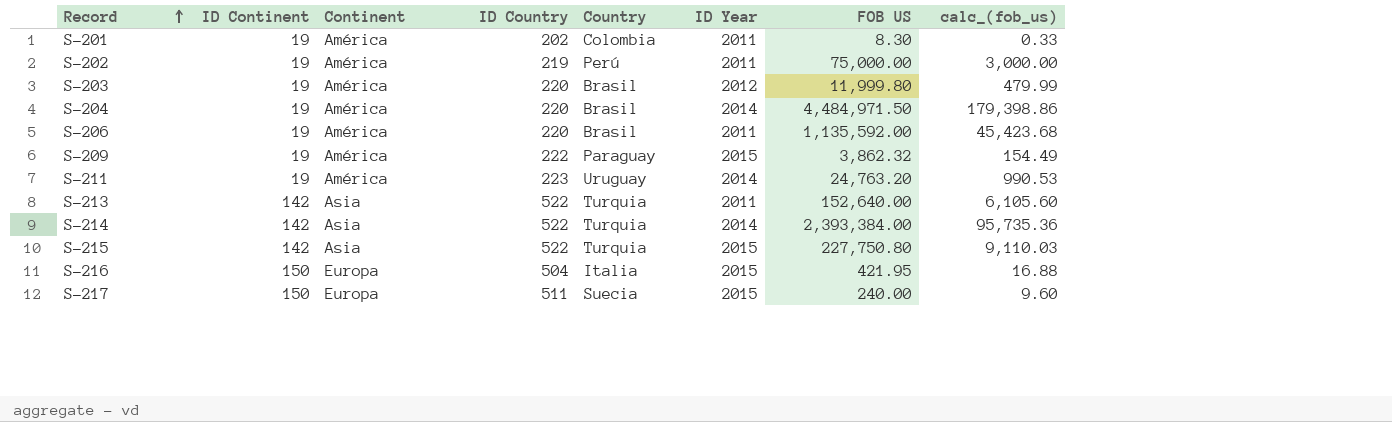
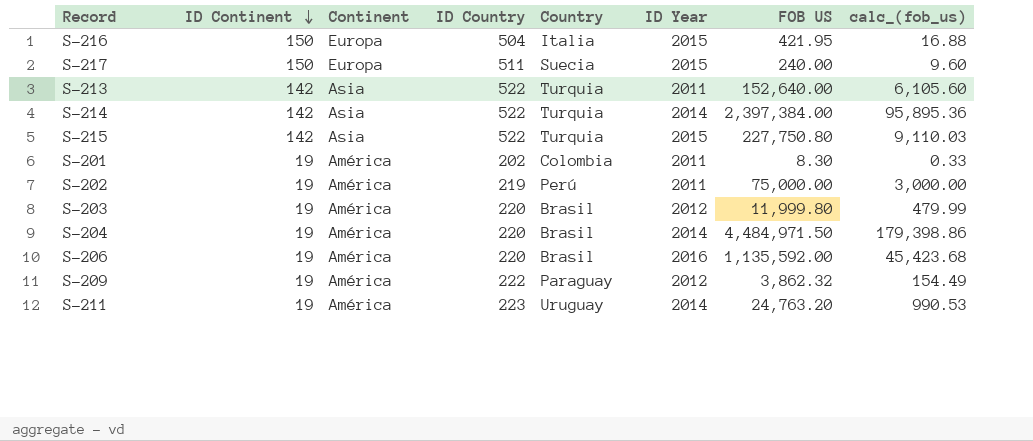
row order: Record ascending -> ID Continent descending
S-214 | FOB US: 2,393,384.00 -> 2,397,384.00
S-214 | calc_(fob_us): 95,735.36 -> 95,895.36
S-206 | ID Year: 2011 -> 2016
S-209 | ID Year: 2015 -> 2012

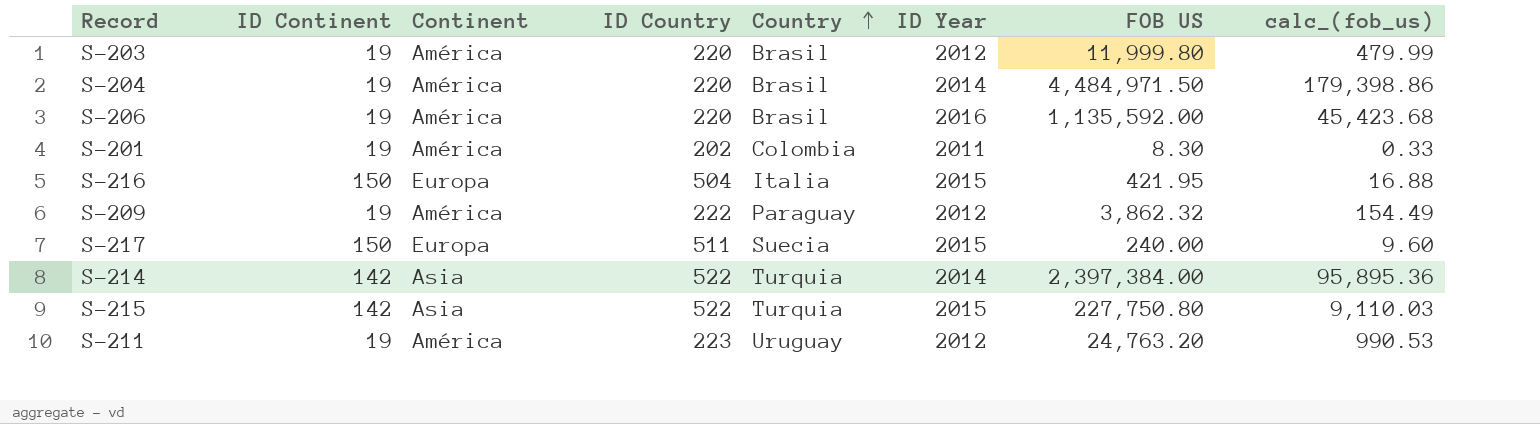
row order: ID Continent descending -> Country ascending
row S-213: 142 | Asia | 522 | Turquia | 2011 | 152,640.00 | 6,105.60 -> none
row S-202: 19 | América | 219 | Perú | 2011 | 75,000.00 | 3,000.00 -> none
S-211 | ID Year: 2014 -> 2012

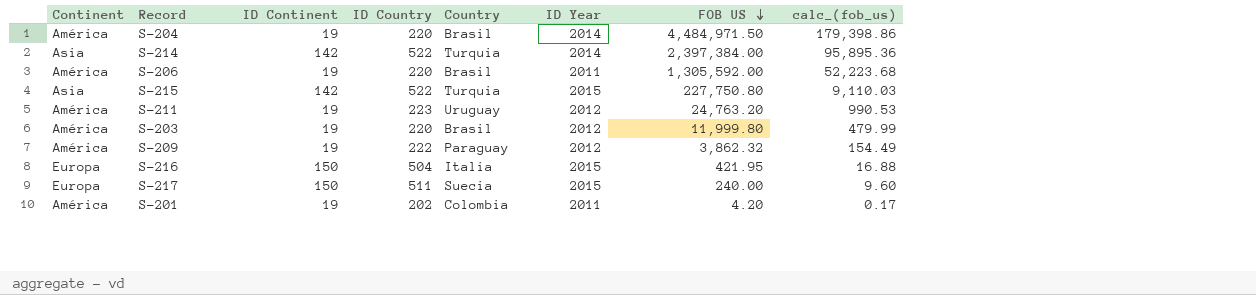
row order: Country ascending -> FOB US descending
column Continent | position: 3 -> 1
S-206 | ID Year: 2016 -> 2011
S-206 | FOB US: 1,135,592.00 -> 1,305,592.00
S-206 | calc_(fob_us): 45,423.68 -> 52,223.68
S-201 | FOB US: 8.30 -> 4.20
S-201 | calc_(fob_us): 0.33 -> 0.17

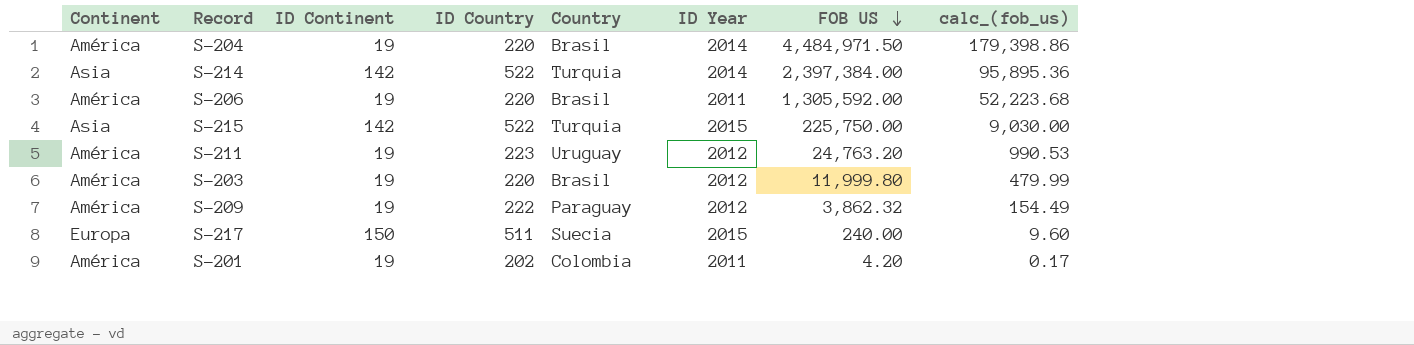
row S-216: Europa | 150 | 504 | Italia | 2015 | 421.95 | 16.88 -> none
S-215 | FOB US: 227,750.80 -> 225,750.00
S-215 | calc_(fob_us): 9,110.03 -> 9,030.00

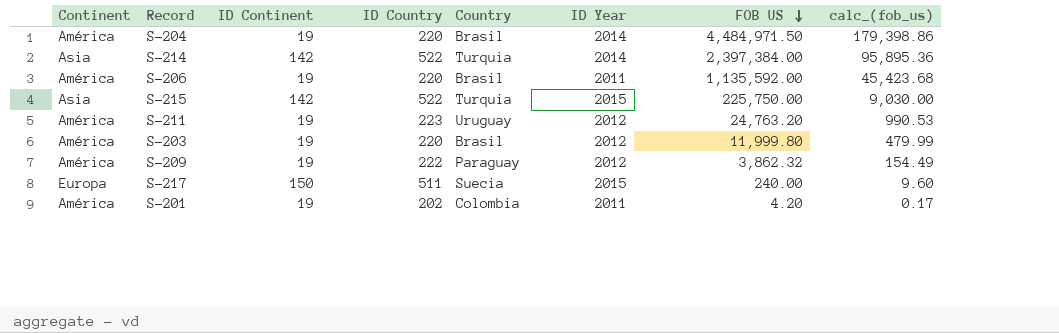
S-206 | FOB US: 1,305,592.00 -> 1,135,592.00
S-206 | calc_(fob_us): 52,223.68 -> 45,423.68

